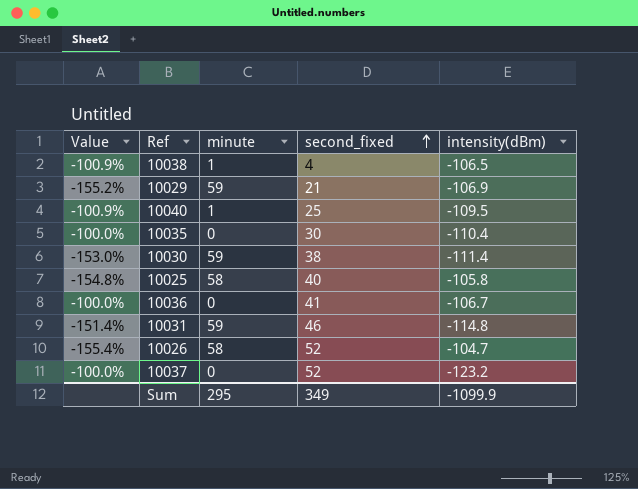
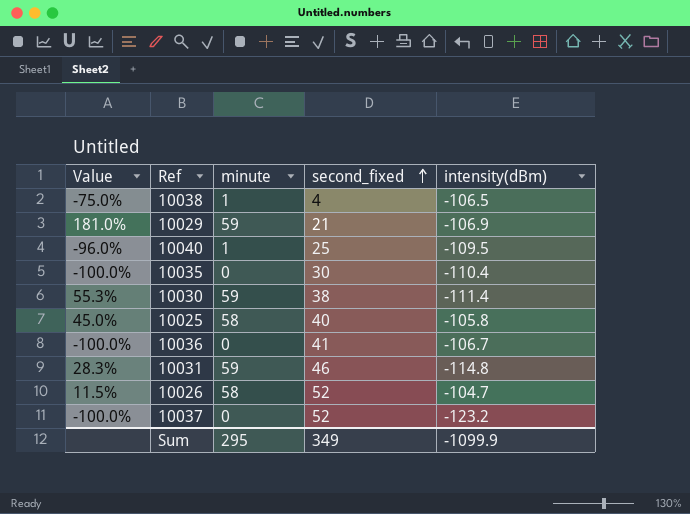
column Value | formula: ([minute] - [intensity(dBm)]) / [intensity(dBm)] -> ([minute] - [second_fixed]) / [second_fixed]

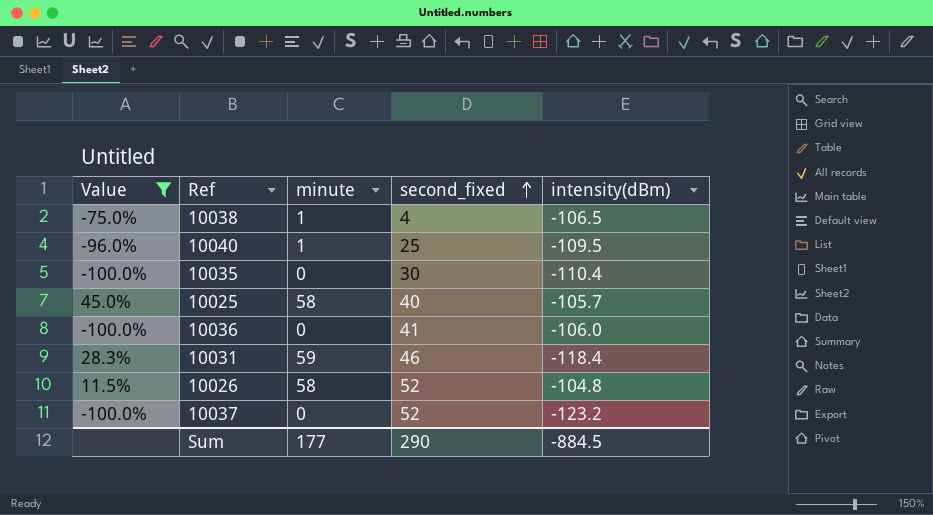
filter: none -> Value <= 45.0%
10025 | intensity(dBm): -105.8 -> -105.7
10036 | intensity(dBm): -106.7 -> -106.0
10031 | intensity(dBm): -114.8 -> -118.4
10026 | intensity(dBm): -104.7 -> -104.8
Sum | minute: 295 -> 177
Sum | second_fixed: 349 -> 290
Sum | intensity(dBm): -1099.9 -> -884.5

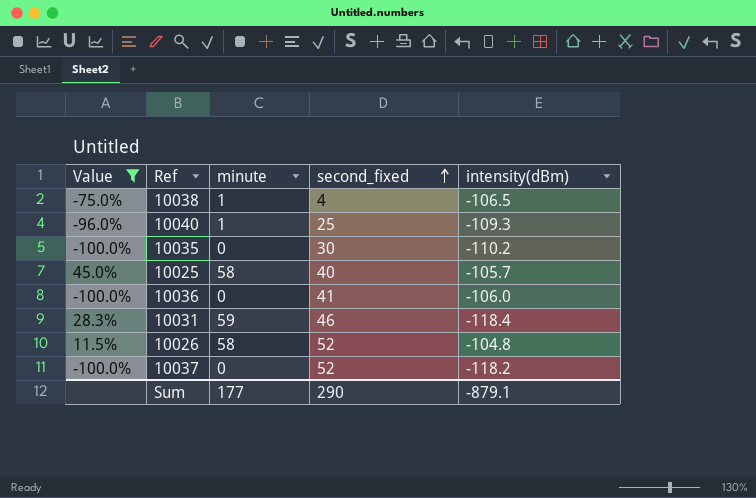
10040 | intensity(dBm): -109.5 -> -109.3
10035 | intensity(dBm): -110.4 -> -110.2
10037 | intensity(dBm): -123.2 -> -118.2
Sum | intensity(dBm): -884.5 -> -879.1

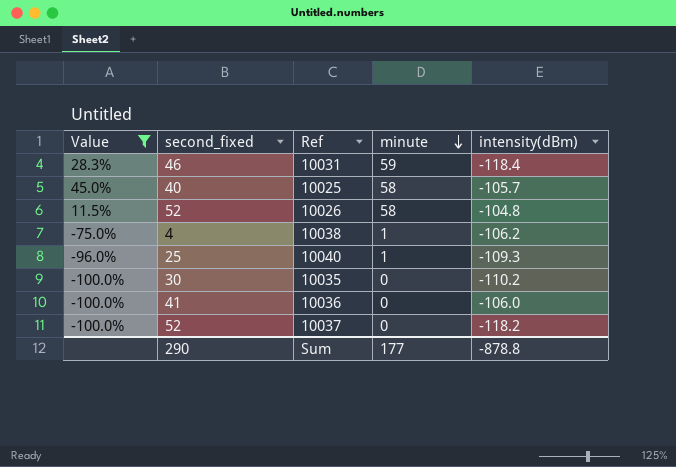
row order: second_fixed ascending -> minute descending
column second_fixed | position: 4 -> 2
10038 | intensity(dBm): -106.5 -> -106.2
Sum | intensity(dBm): -879.1 -> -878.8

